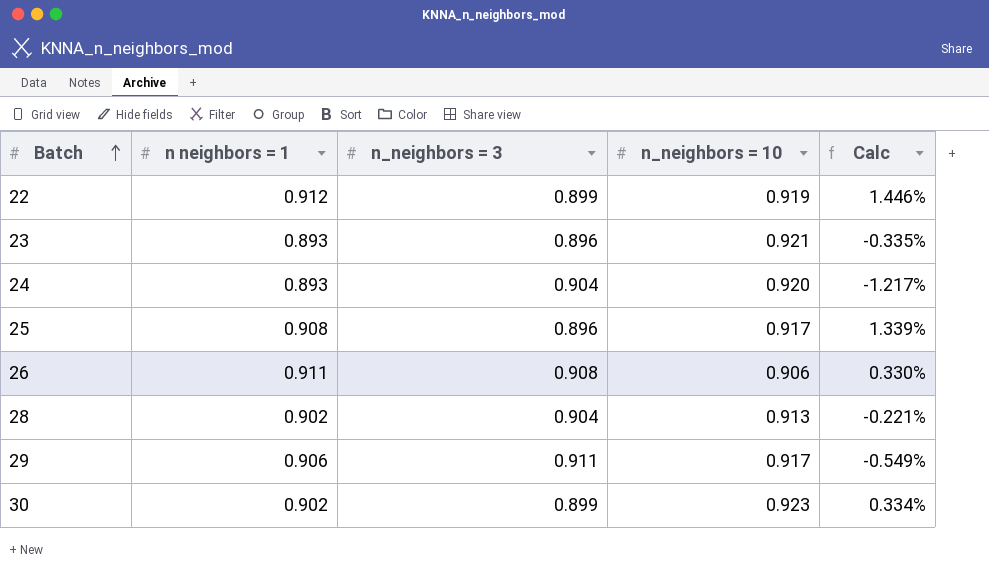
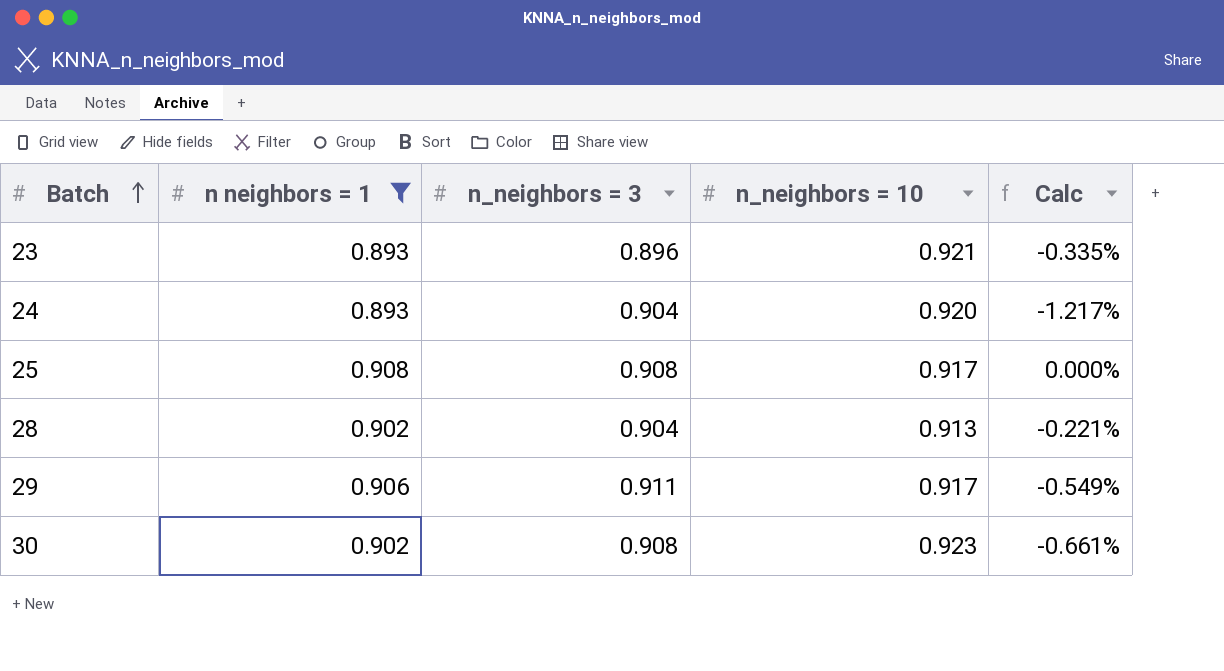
filter: none -> n neighbors = 1 <= 0.908
25 | n_neighbors = 3: 0.896 -> 0.908
25 | Calc: 1.339% -> 0.000%
30 | n_neighbors = 3: 0.899 -> 0.908
30 | Calc: 0.334% -> -0.661%

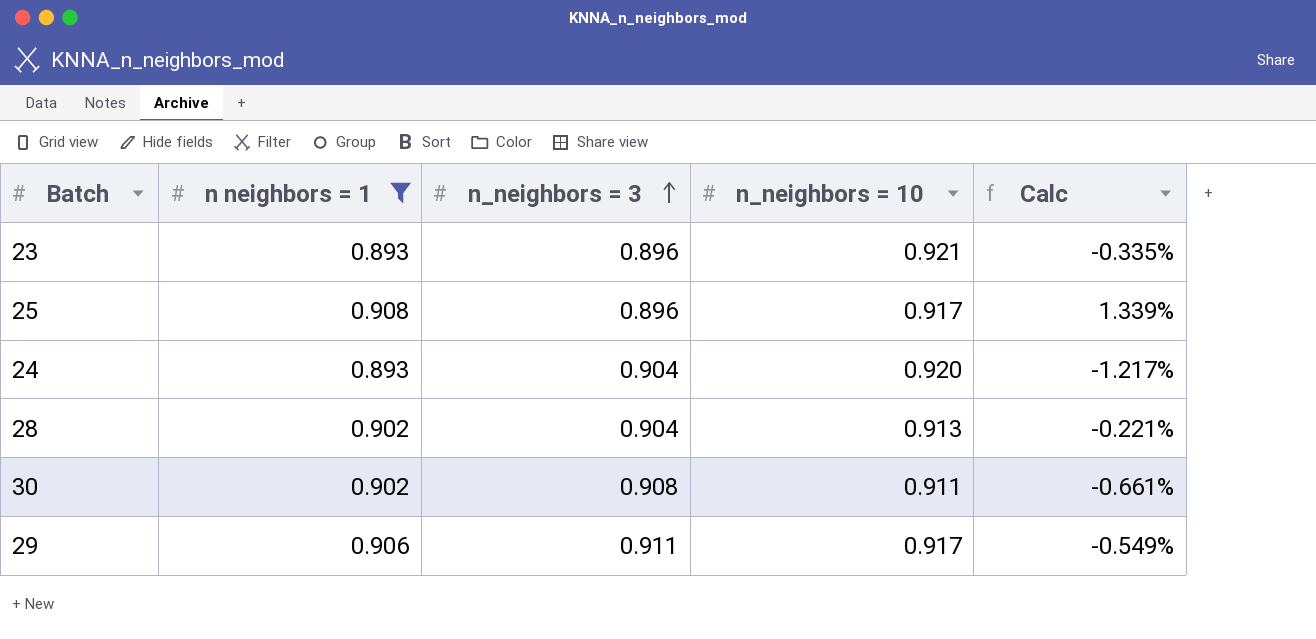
row order: Batch ascending -> n_neighbors = 3 ascending
25 | n_neighbors = 3: 0.908 -> 0.896
25 | Calc: 0.000% -> 1.339%
30 | n_neighbors = 10: 0.923 -> 0.911

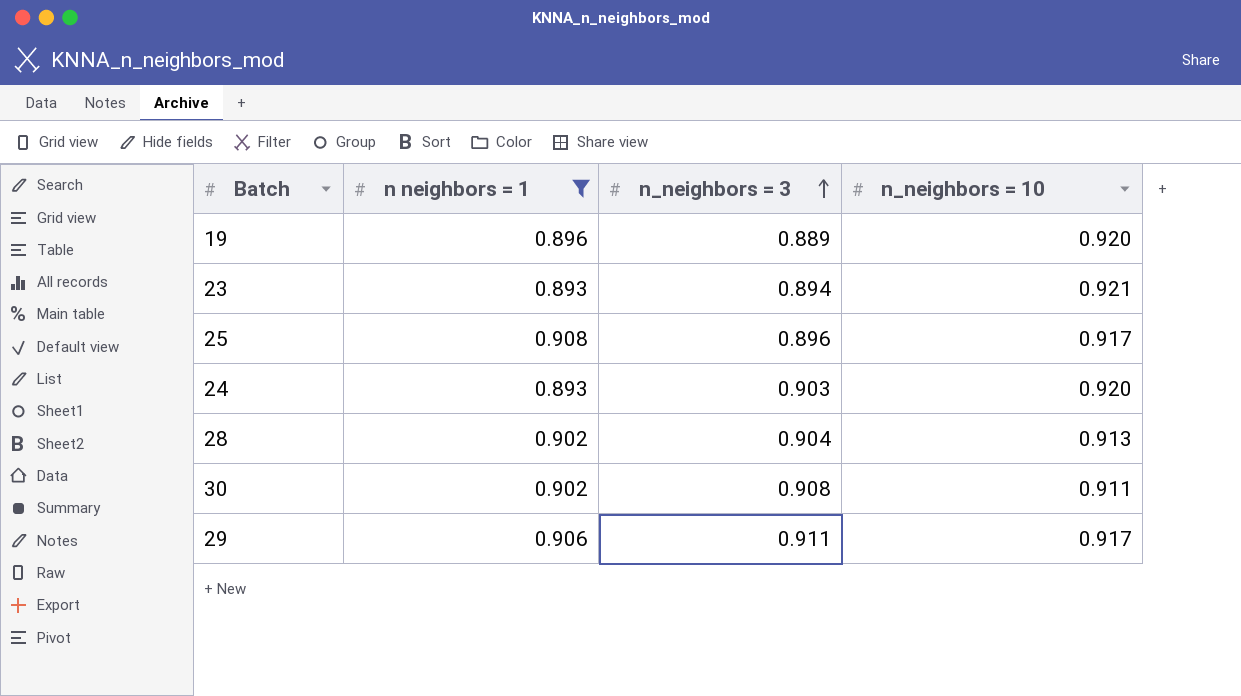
column Calc | formula: ([n neighbors = 1] - [n_neighbors = 3]) / [n_neighbors = 3] -> none
row 19: none -> 0.896 | 0.889 | 0.920
23 | n_neighbors = 3: 0.896 -> 0.894
24 | n_neighbors = 3: 0.904 -> 0.903

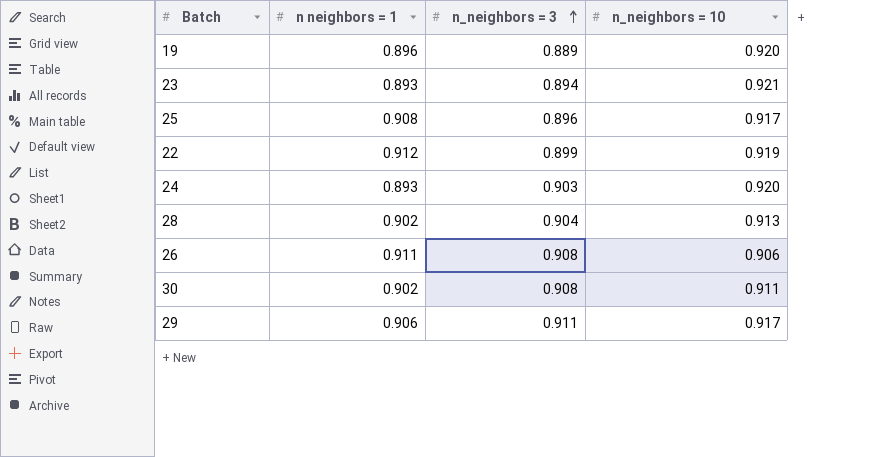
filter: n neighbors = 1 <= 0.908 -> none

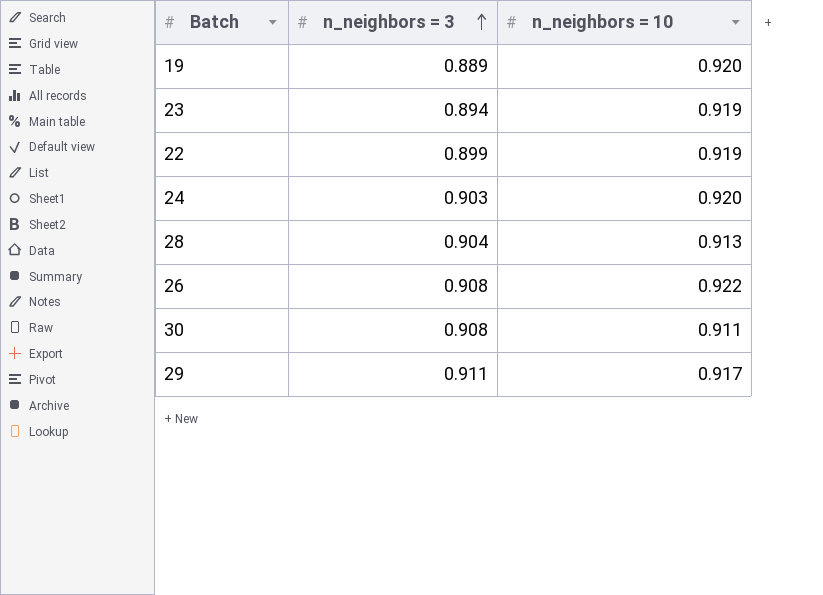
column n neighbors = 1 | position: 2 -> none
row 25: 0.908 | 0.896 | 0.917 -> none
23 | n_neighbors = 10: 0.921 -> 0.919
26 | n_neighbors = 10: 0.906 -> 0.922

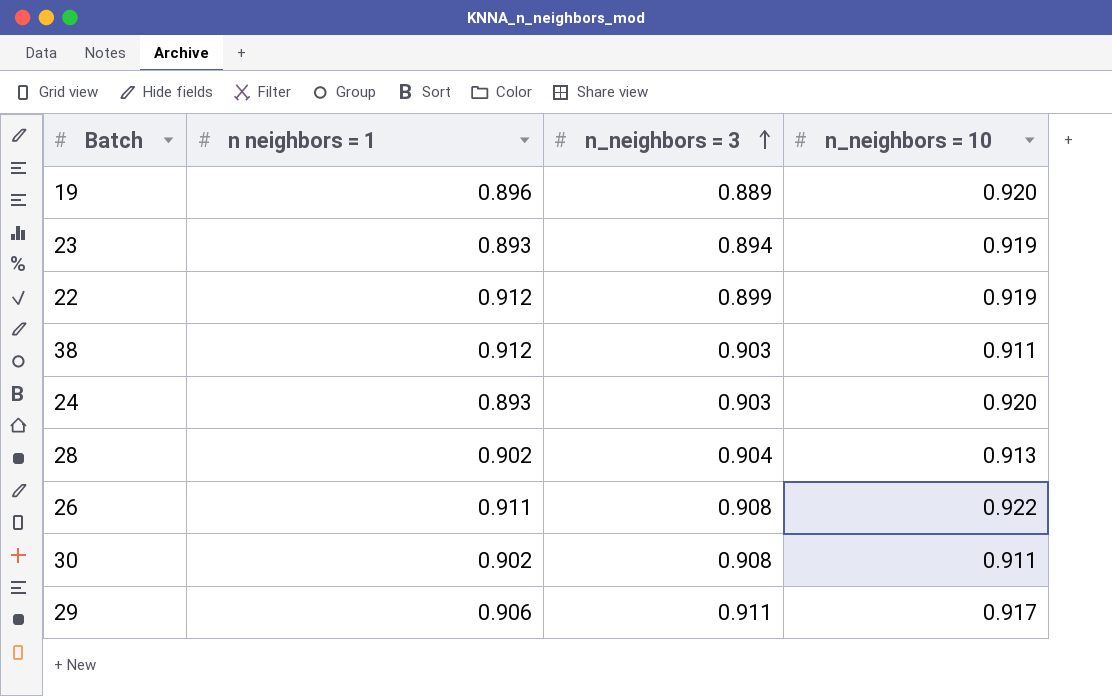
column n neighbors = 1 | position: none -> 2
row 38: none -> 0.912 | 0.903 | 0.911

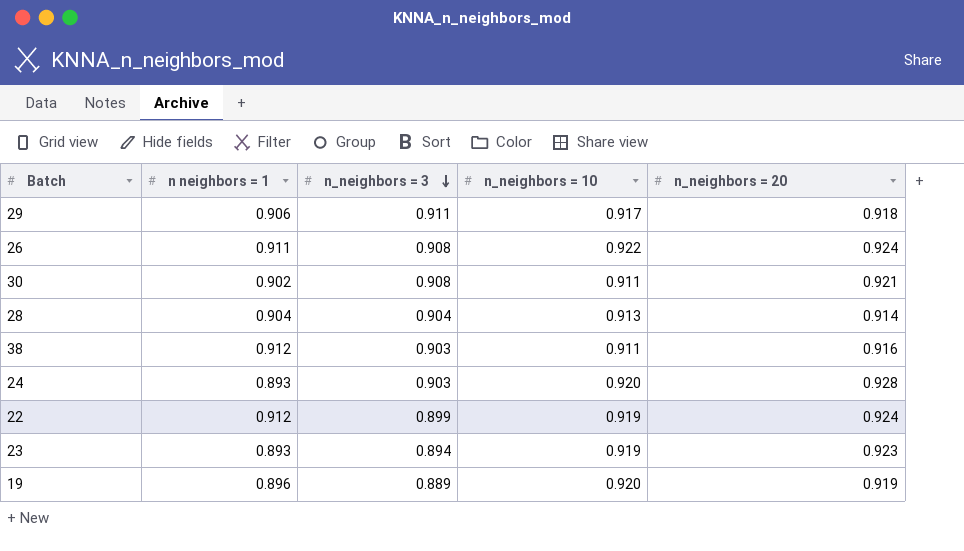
row order: n_neighbors = 3 ascending -> n_neighbors = 3 descending
column n_neighbors = 20 | position: none -> 5
28 | n neighbors = 1: 0.902 -> 0.904

